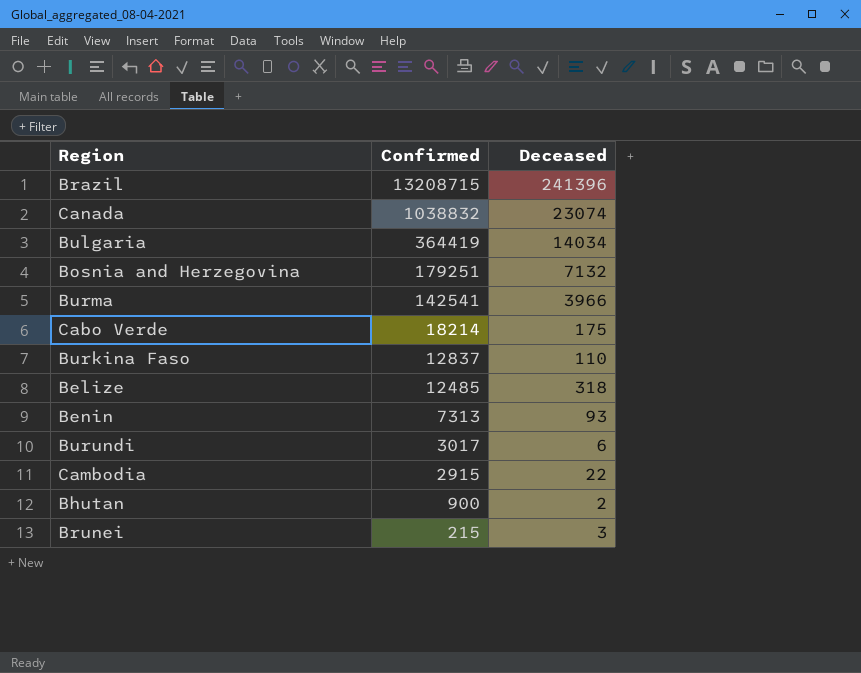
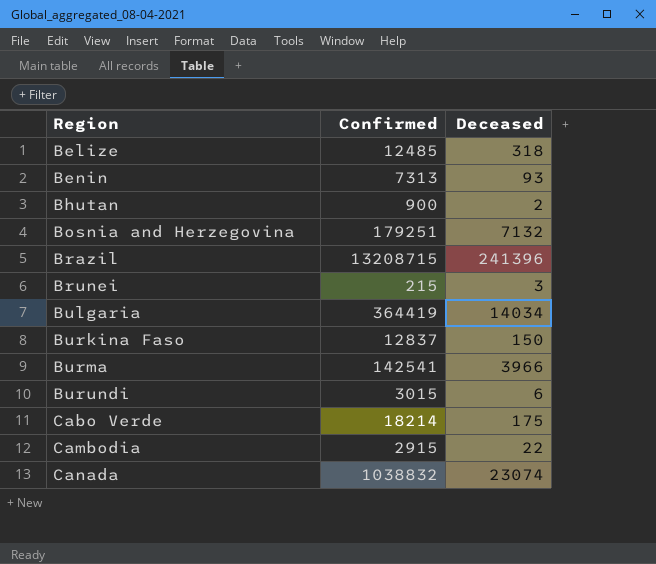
row order: Confirmed descending -> Region ascending
Burkina Faso | Deceased: 110 -> 150
Burundi | Confirmed: 3017 -> 3015

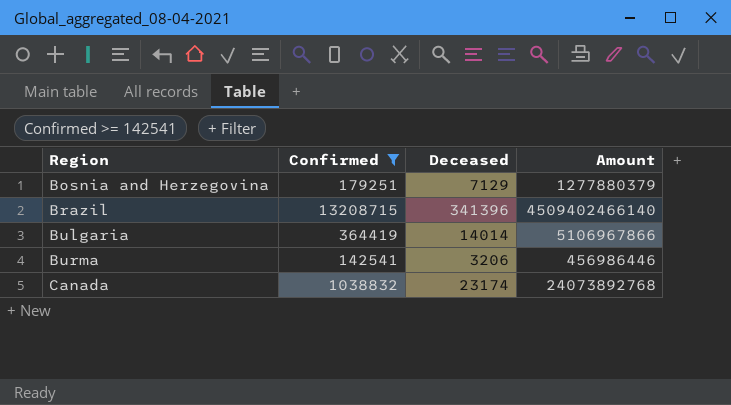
filter: none -> Confirmed >= 142541
column Amount | formula: none -> [Confirmed] * [Deceased]
Bosnia and Herzegovina | Deceased: 7132 -> 7129
Brazil | Deceased: 241396 -> 341396
Bulgaria | Deceased: 14034 -> 14014
Burma | Deceased: 3966 -> 3206
Canada | Deceased: 23074 -> 23174

